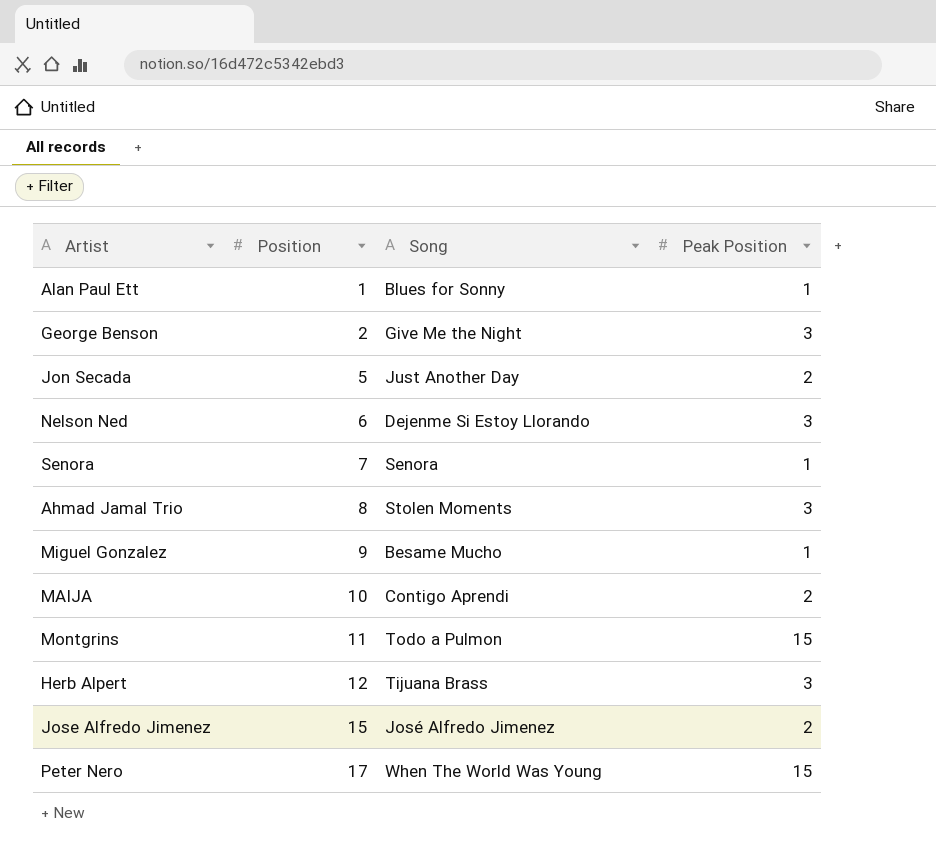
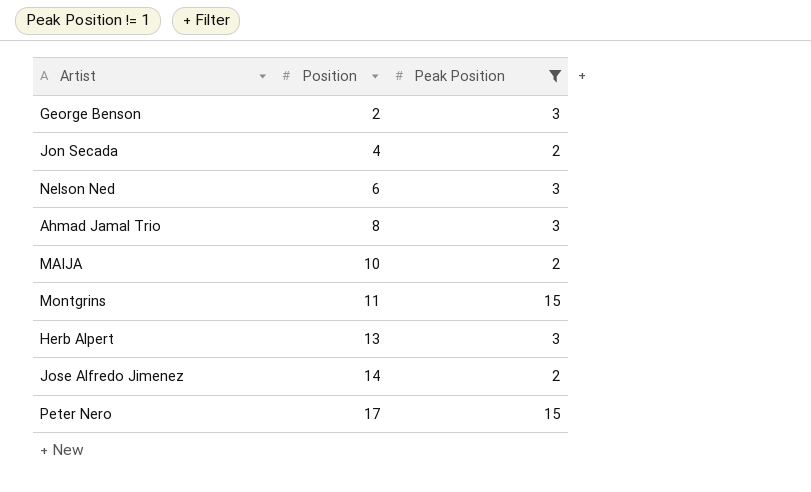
filter: none -> Peak Position != 1
column Song | position: 3 -> none
Jon Secada | Position: 5 -> 4
Herb Alpert | Position: 12 -> 13
Jose Alfredo Jimenez | Position: 15 -> 14

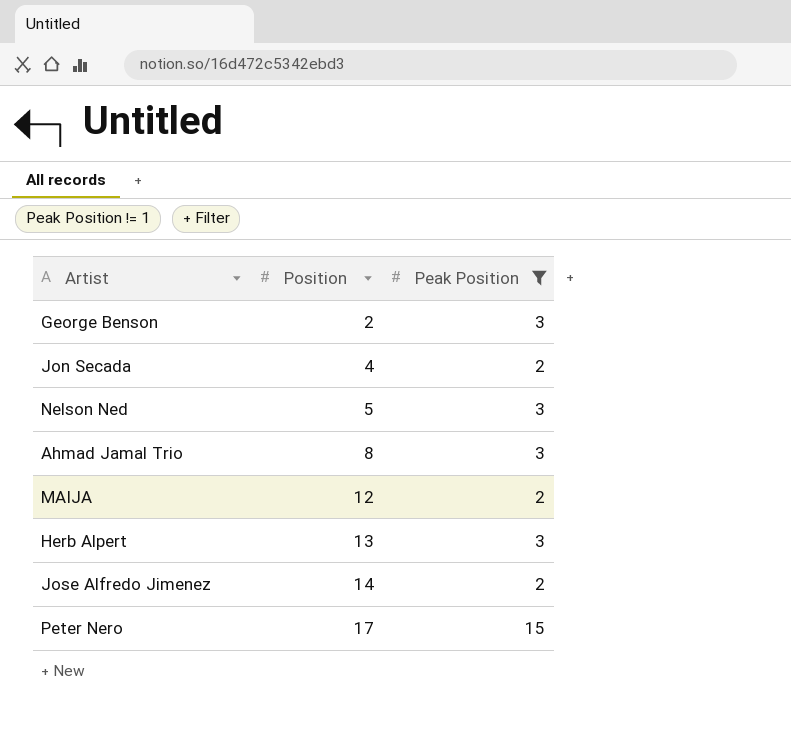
row Montgrins: 11 | 15 -> none
Nelson Ned | Position: 6 -> 5
MAIJA | Position: 10 -> 12

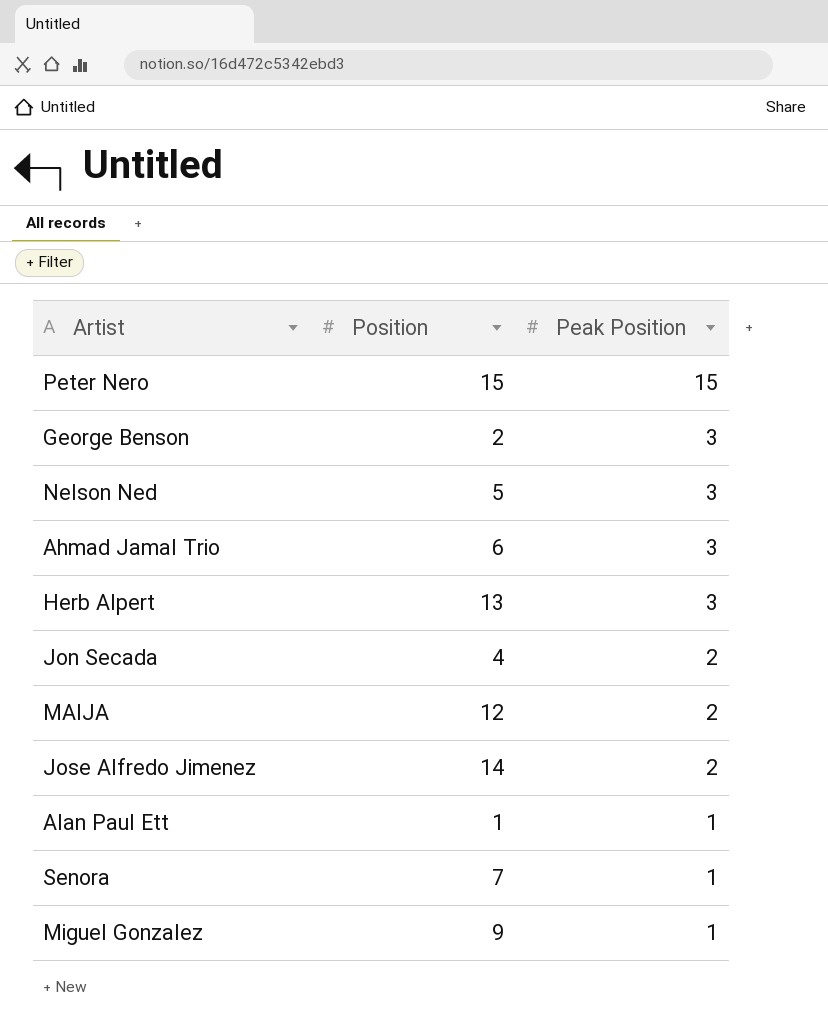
filter: Peak Position != 1 -> none
row order: Position ascending -> Peak Position descending
Peter Nero | Position: 17 -> 15
Ahmad Jamal Trio | Position: 8 -> 6

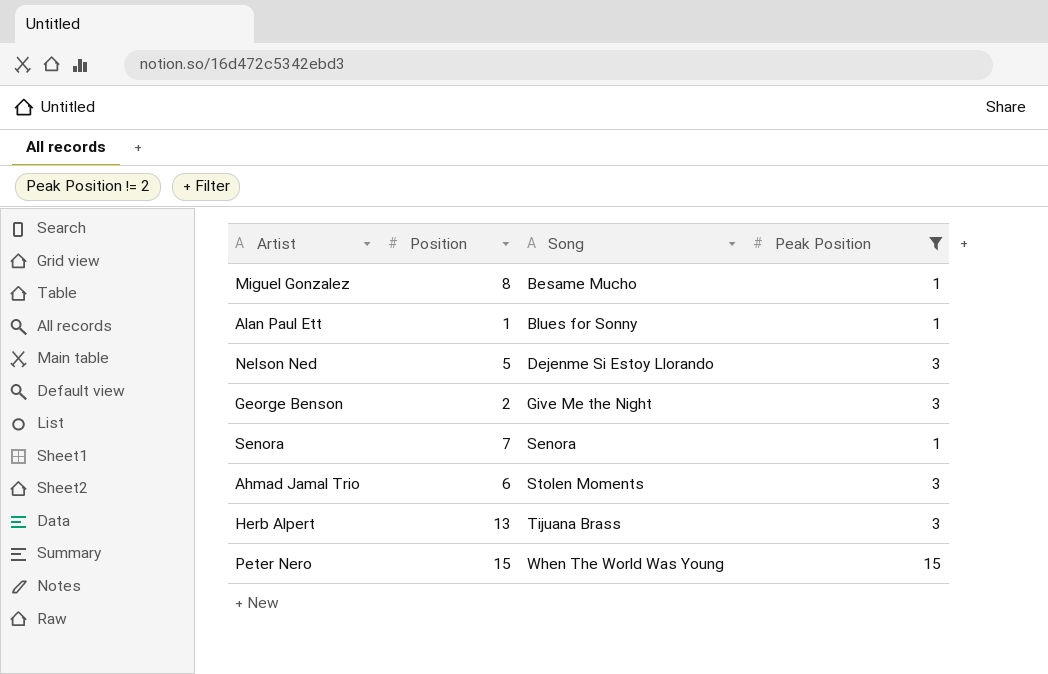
filter: none -> Peak Position != 2
row order: Peak Position descending -> Song ascending
column Song | position: none -> 3
Miguel Gonzalez | Position: 9 -> 8

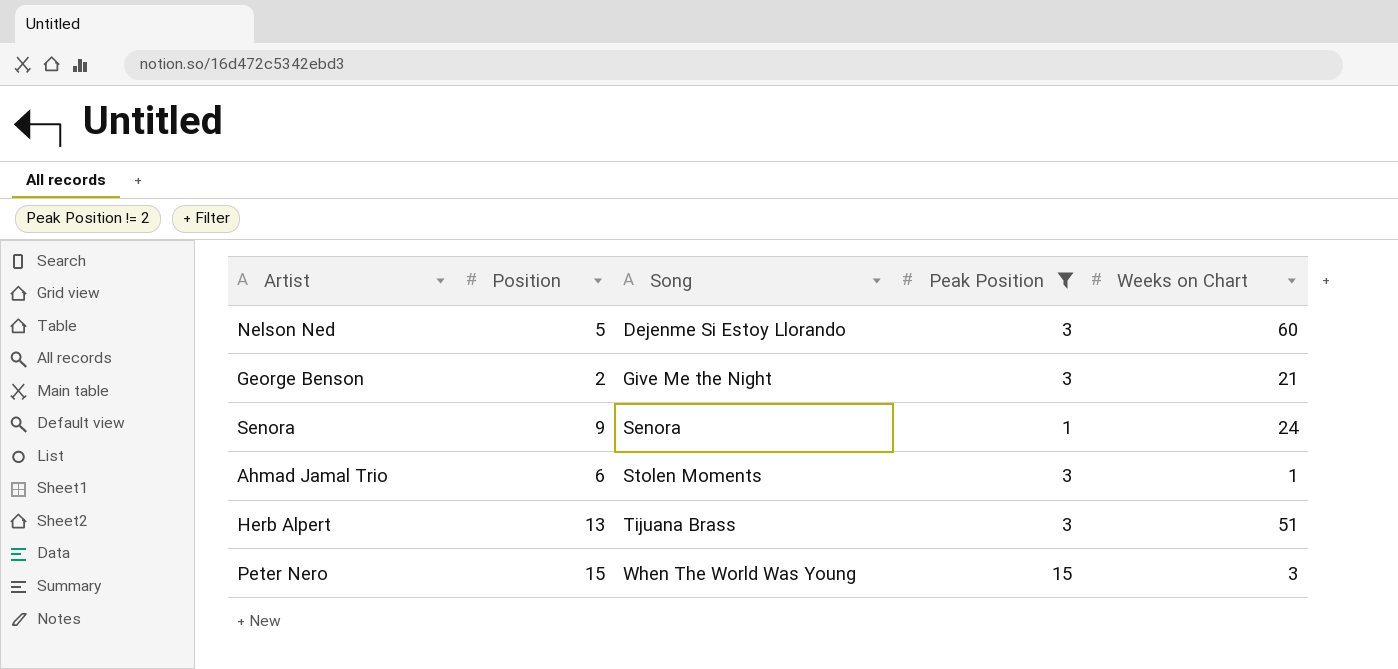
column Weeks on Chart | position: none -> 5
row Miguel Gonzalez: 8 | Besame Mucho | 1 -> none
row Alan Paul Ett: 1 | Blues for Sonny | 1 -> none
Senora | Position: 7 -> 9

